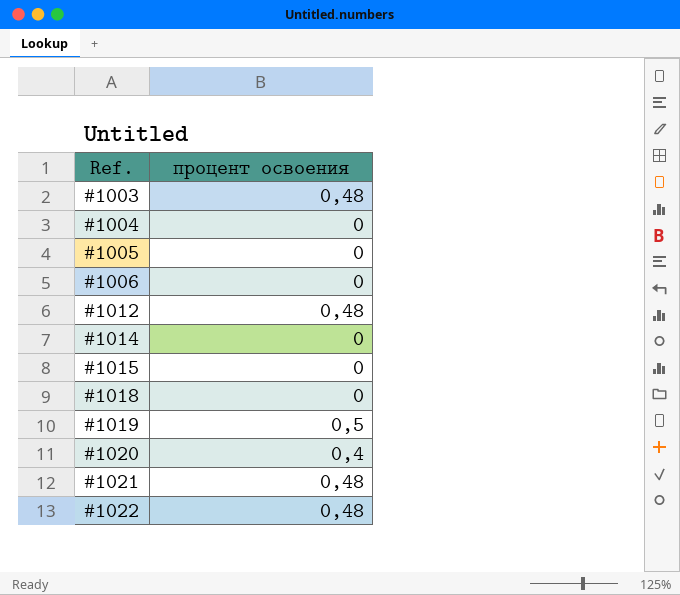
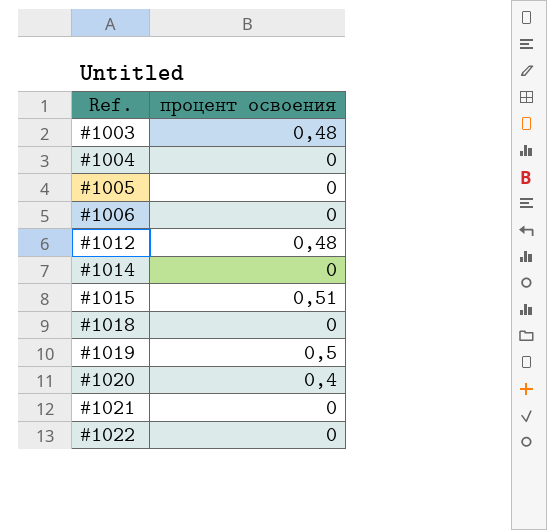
#1015 | процент освоения: 0 -> 0,51
#1021 | процент освоения: 0,48 -> 0
#1022 | процент освоения: 0,48 -> 0

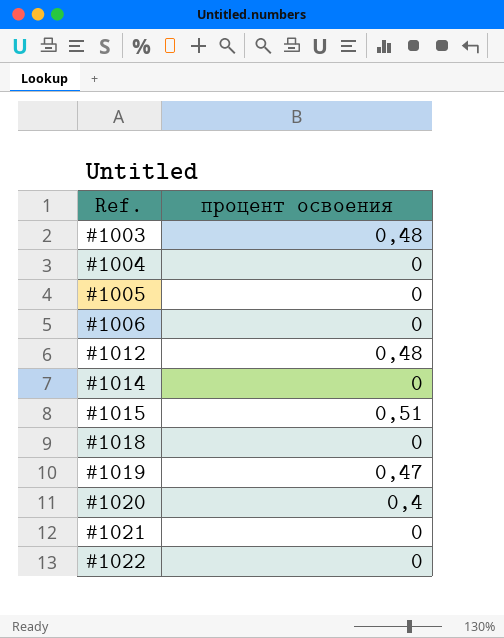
#1019 | процент освоения: 0,5 -> 0,47

